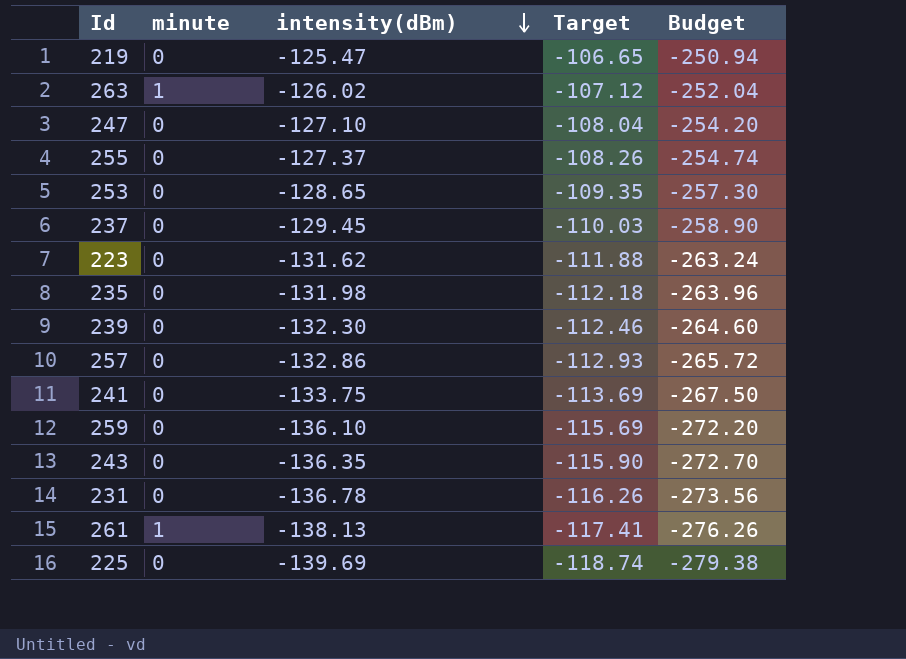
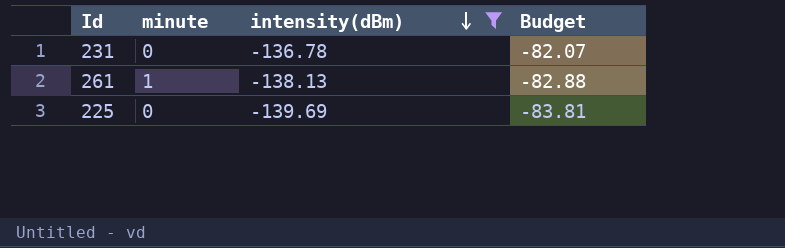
filter: none -> intensity(dBm) <= -136.78
column Target | formula: [intensity(dBm)] * 0.85 -> none
column Budget | formula: [intensity(dBm)] * 2 -> [intensity(dBm)] * 0.6

